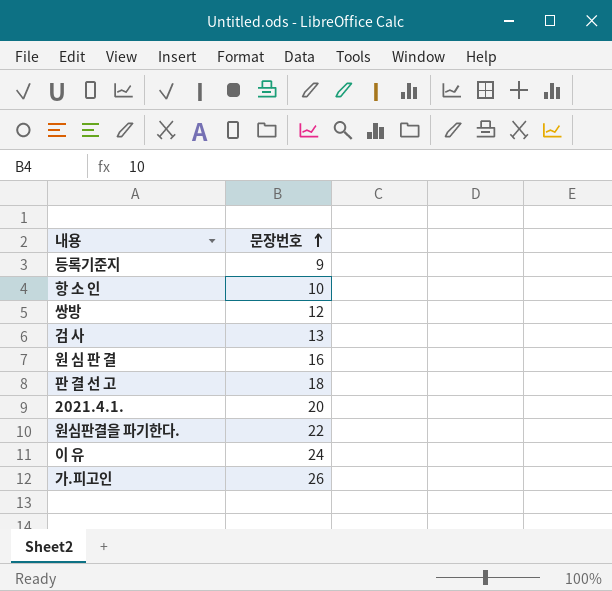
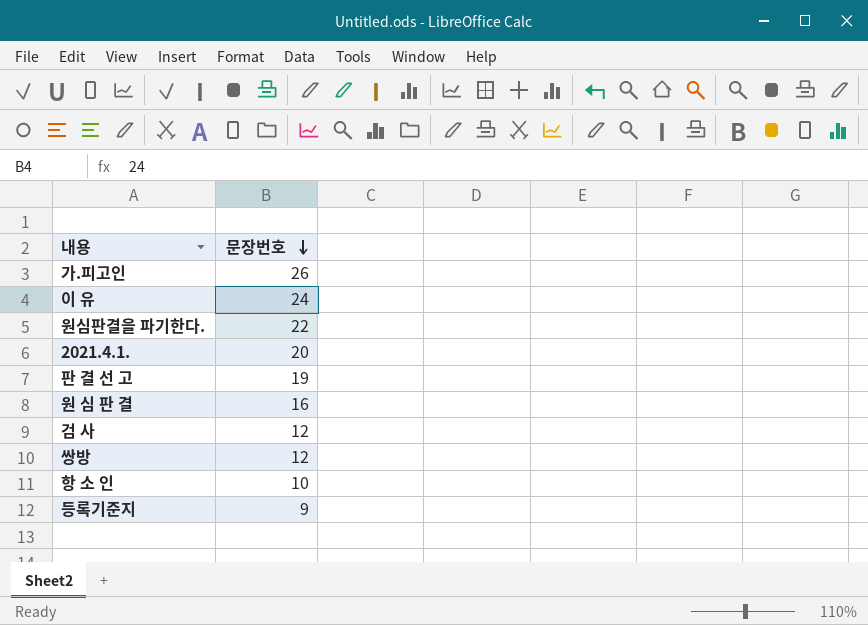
row order: 문장번호 ascending -> 문장번호 descending
판 결 선 고 | 문장번호: 18 -> 19
검 사 | 문장번호: 13 -> 12

